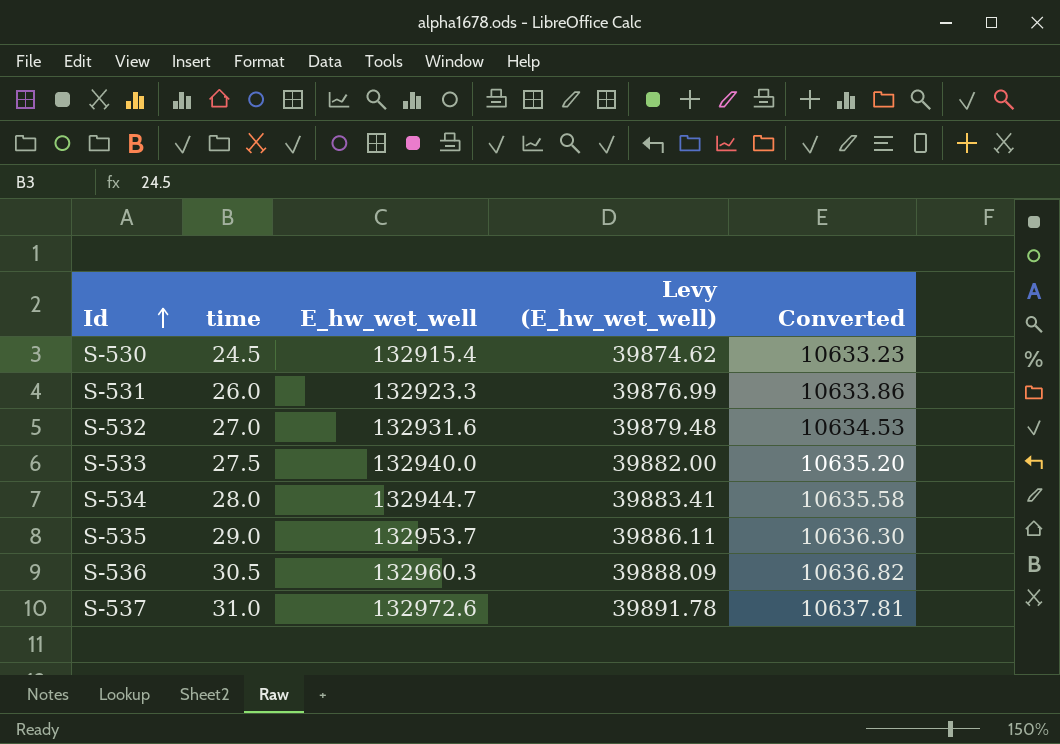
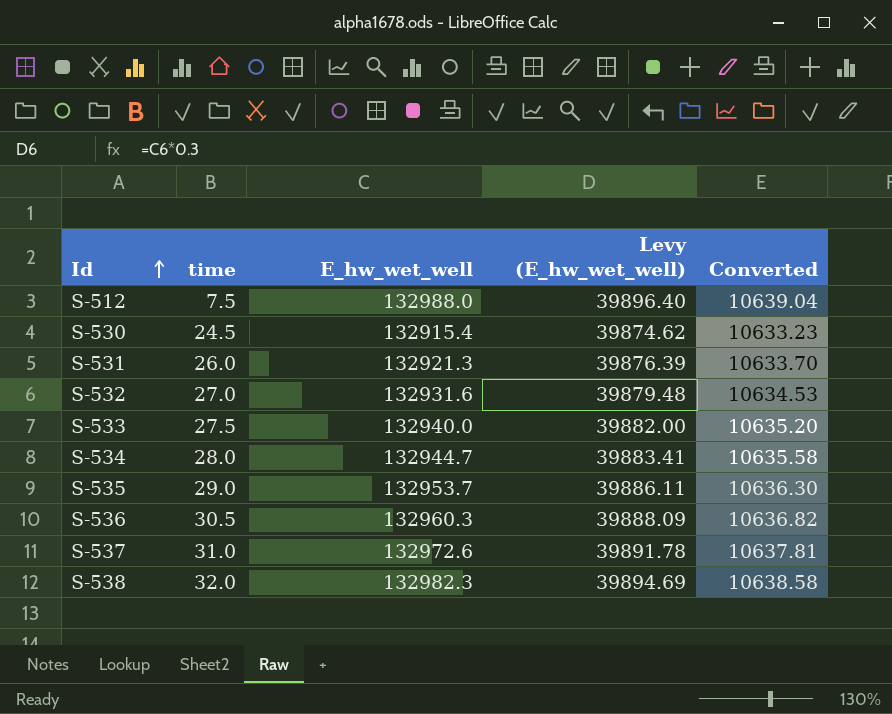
row S-512: none -> 7.5 | 132988.0 | 39896.40 | 10639.04
S-531 | E_hw_wet_well: 132923.3 -> 132921.3
S-531 | Levy (E_hw_wet_well): 39876.99 -> 39876.39
S-531 | Converted: 10633.86 -> 10633.70
row S-538: none -> 32.0 | 132982.3 | 39894.69 | 10638.58

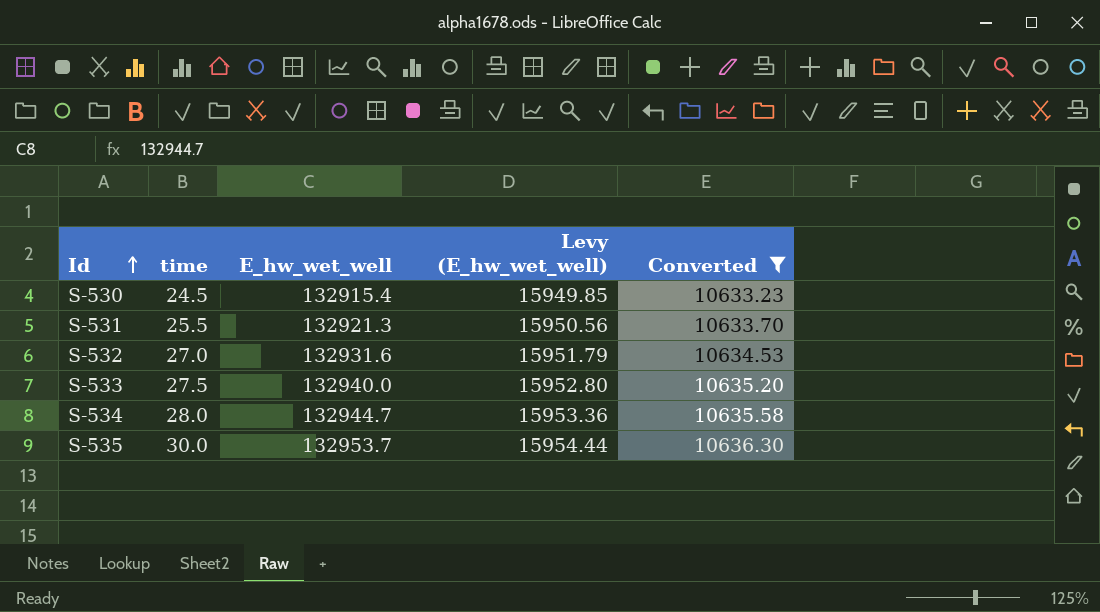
filter: none -> Converted <= 10636.30
column Levy (E_hw_wet_well) | formula: [E_hw_wet_well] * 0.3 -> [E_hw_wet_well] * 0.12
S-531 | time: 26.0 -> 25.5
S-535 | time: 29.0 -> 30.0

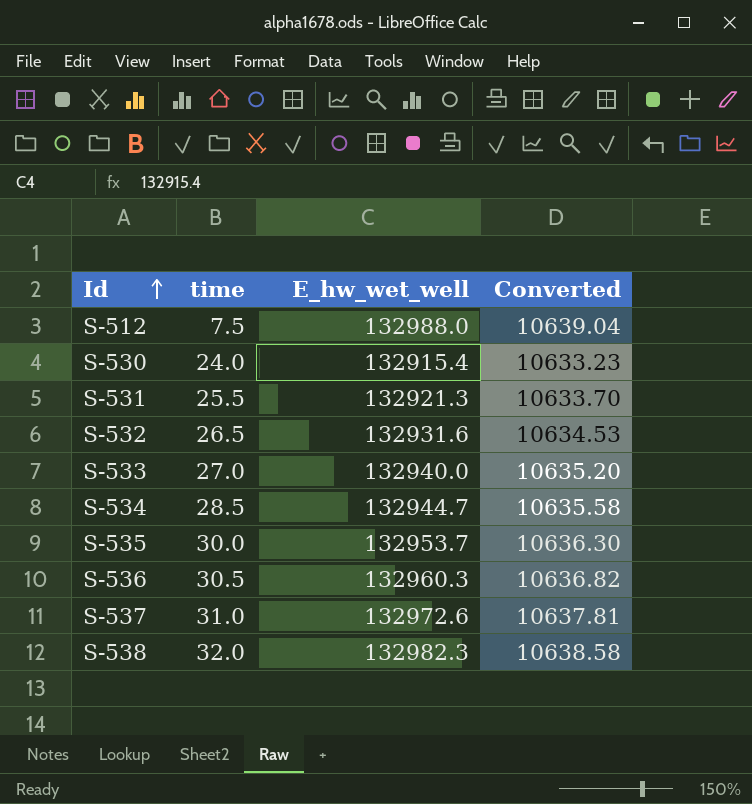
filter: Converted <= 10636.30 -> none
column Levy (E_hw_wet_well) | formula: [E_hw_wet_well] * 0.12 -> none
S-530 | time: 24.5 -> 24.0
S-532 | time: 27.0 -> 26.5
S-533 | time: 27.5 -> 27.0
S-534 | time: 28.0 -> 28.5

